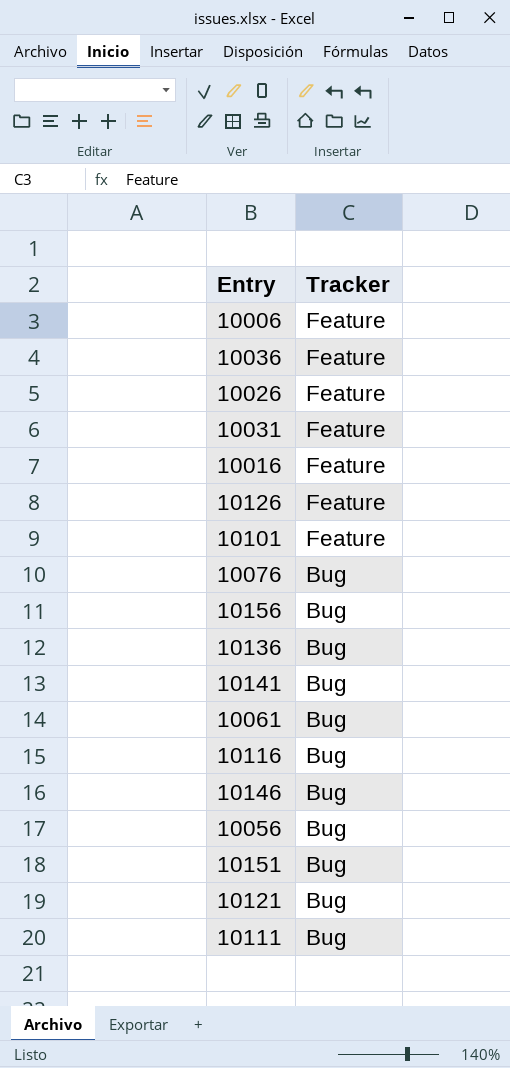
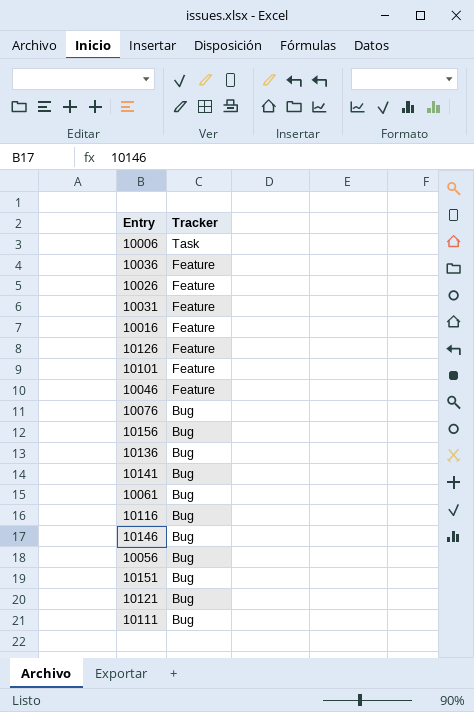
10006 | Tracker: Feature -> Task
row 10046: none -> Feature

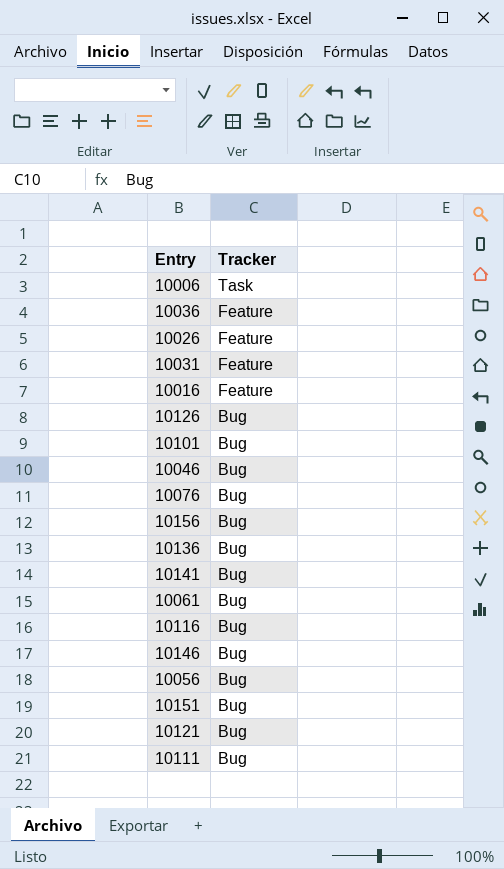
10126 | Tracker: Feature -> Bug
10101 | Tracker: Feature -> Bug
10046 | Tracker: Feature -> Bug

